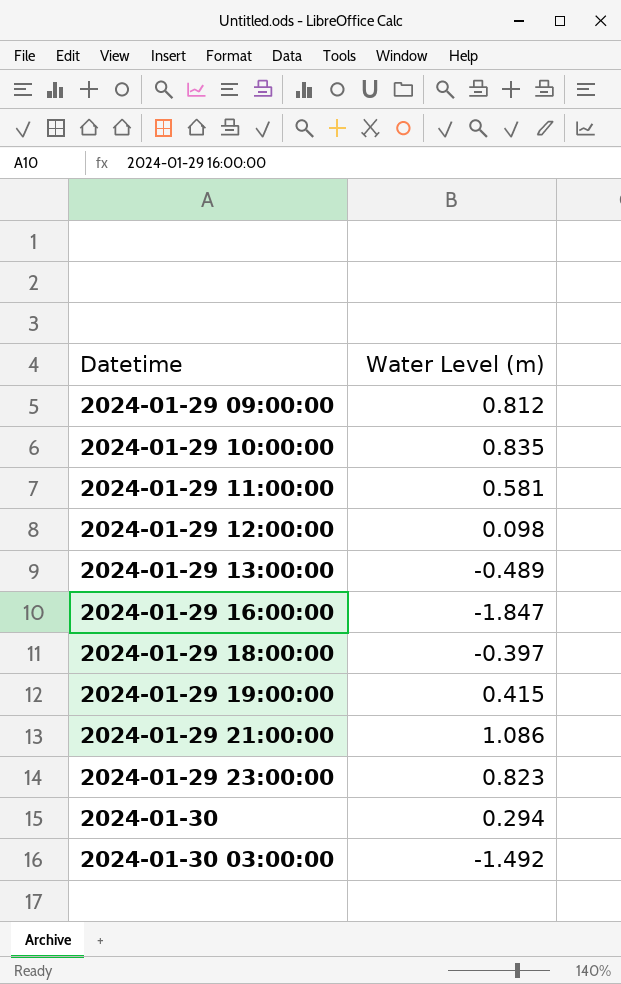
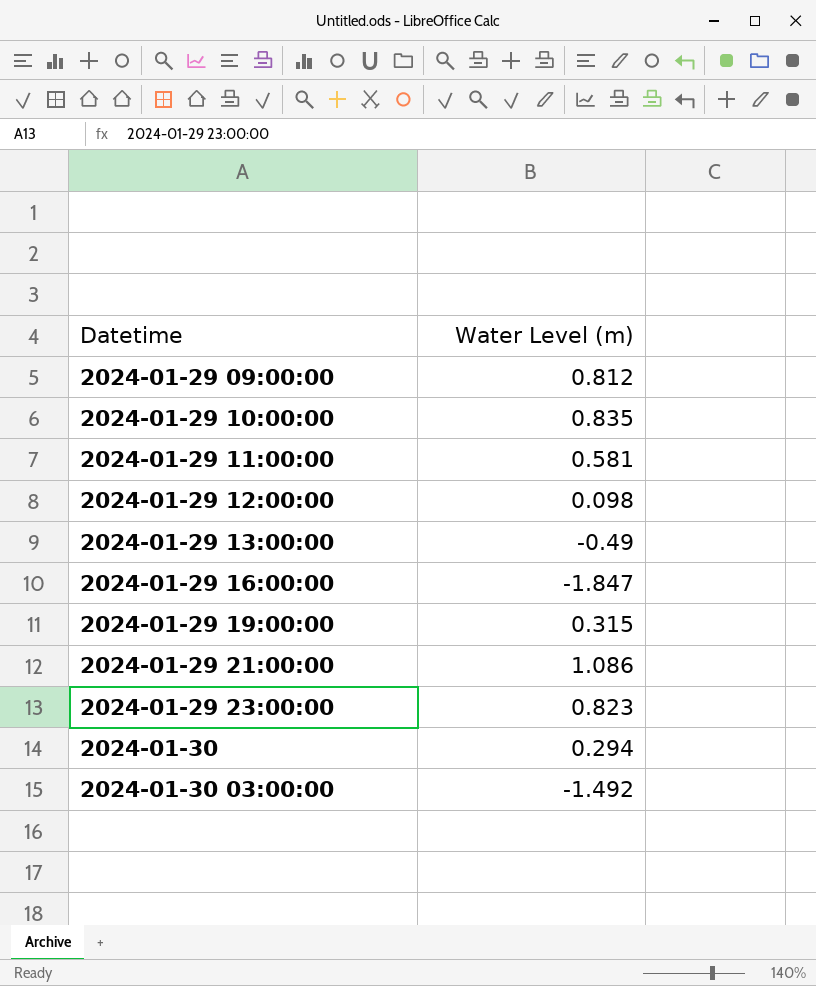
row 2024-01-29 18:00:00: -0.397 -> none
2024-01-29 13:00:00 | Water Level (m): -0.489 -> -0.49
2024-01-29 19:00:00 | Water Level (m): 0.415 -> 0.315

